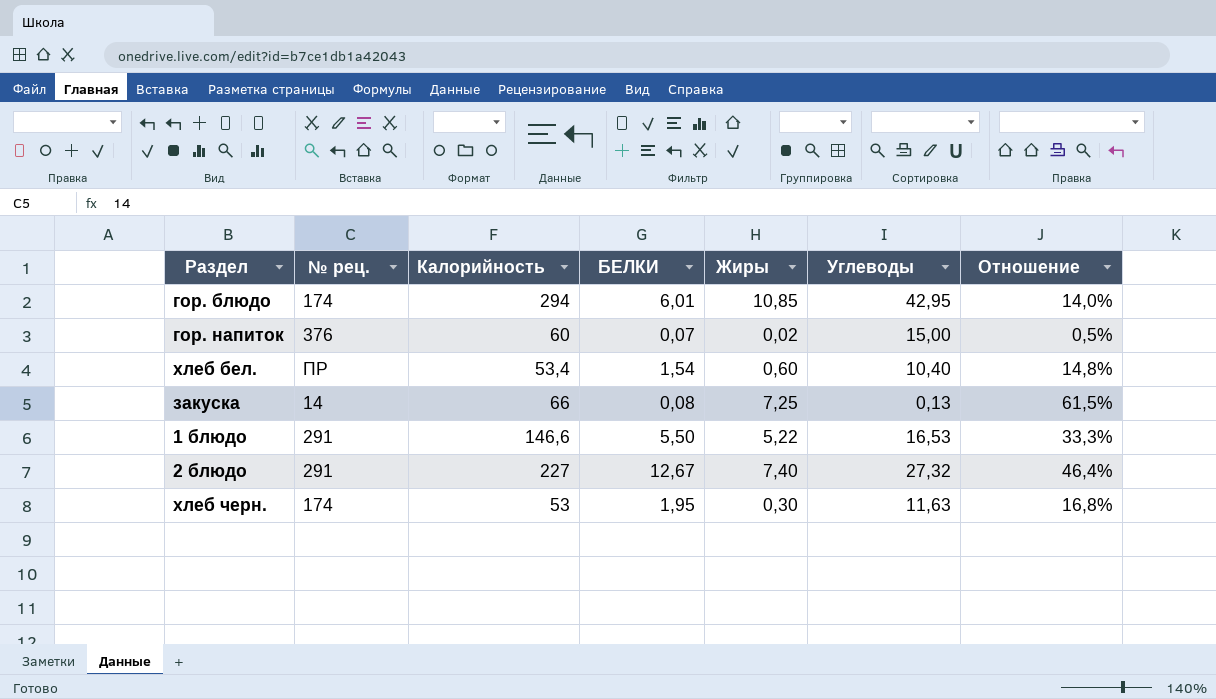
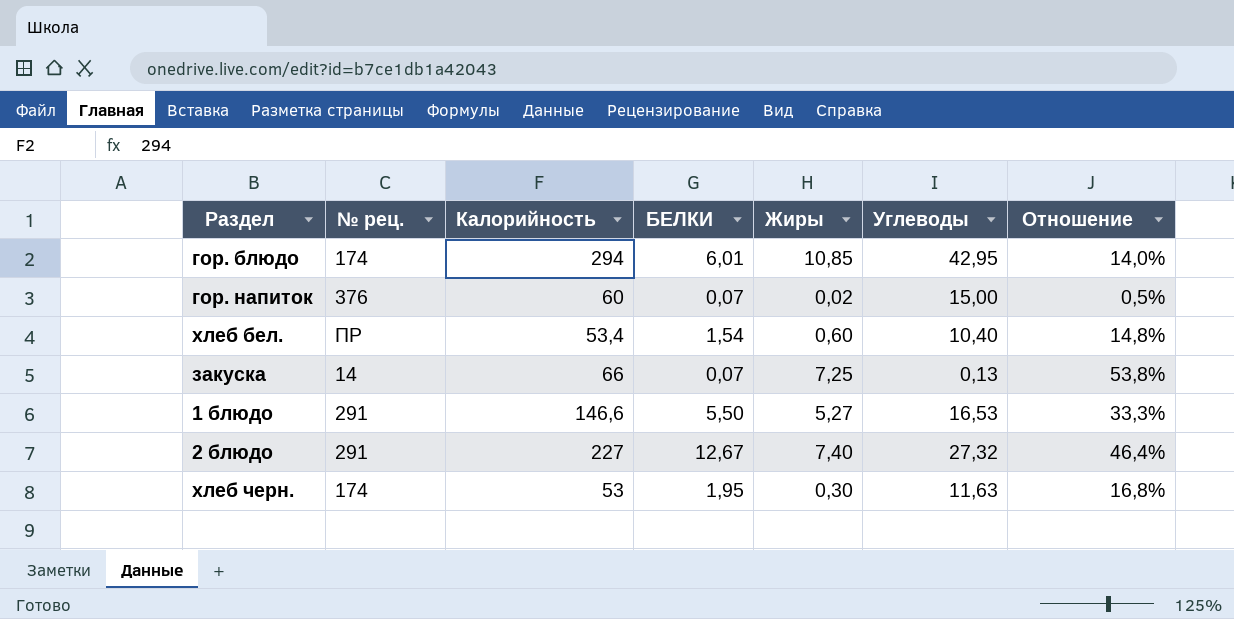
закуска | БЕЛКИ: 0,08 -> 0,07
закуска | Отношение: 61,5% -> 53,8%
1 блюдо | Жиры: 5,22 -> 5,27

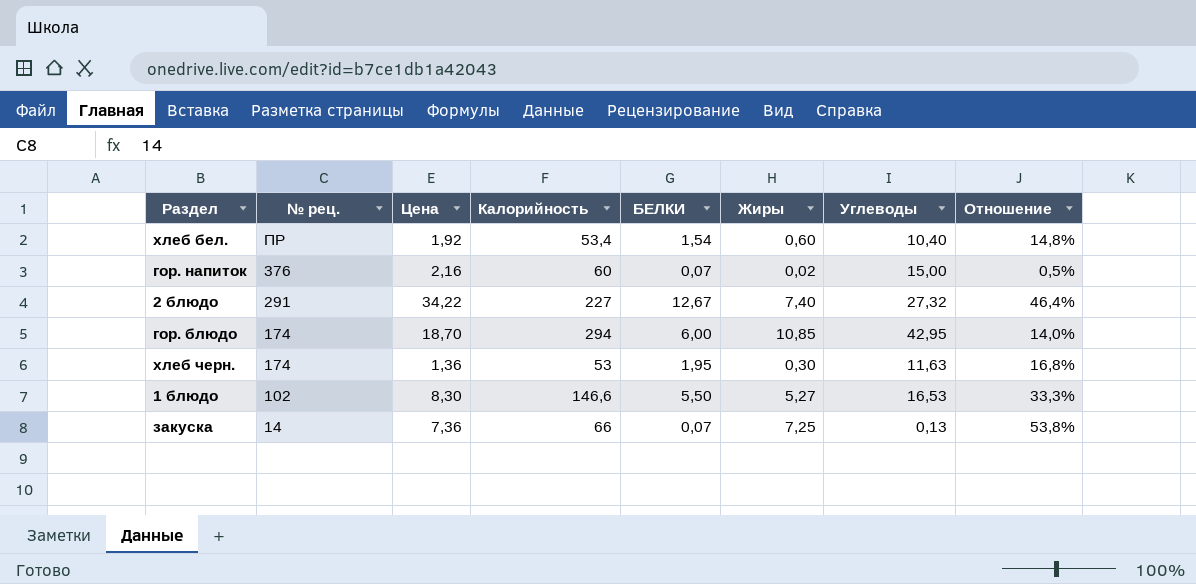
row order: none -> № рец. descending
column Цена | position: none -> 3
гор. блюдо | БЕЛКИ: 6,01 -> 6,00
1 блюдо | № рец.: 291 -> 102

